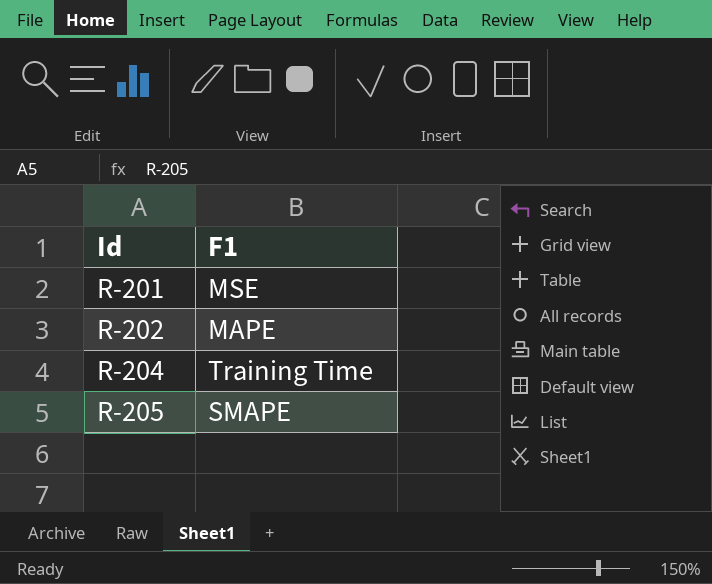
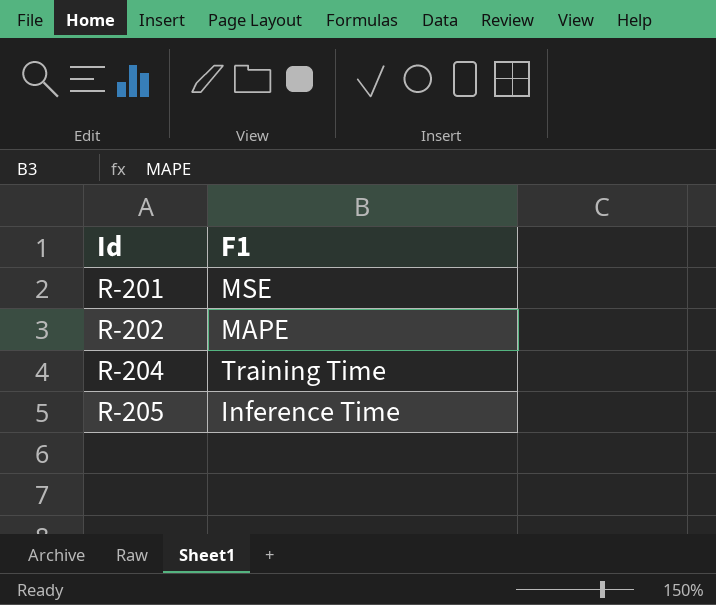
R-205 | F1: SMAPE -> Inference Time

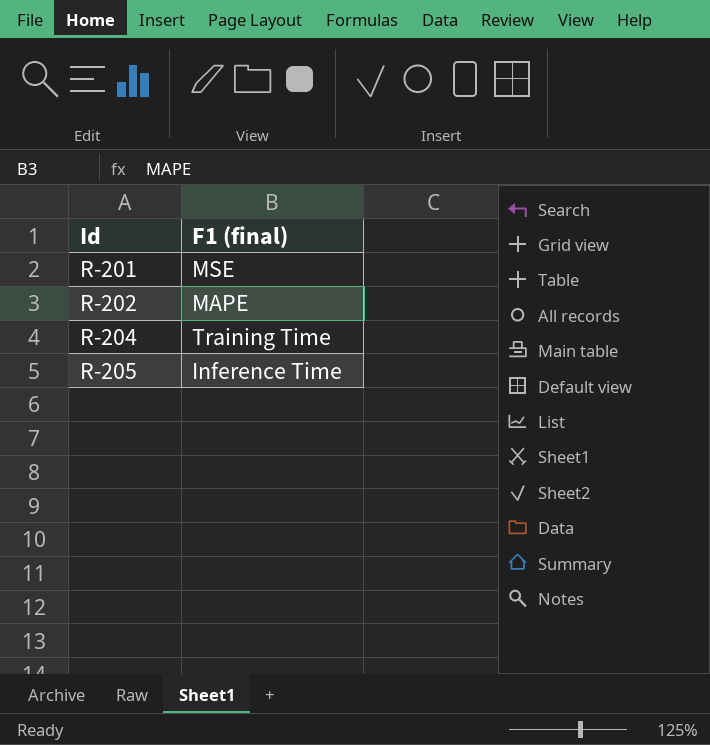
column name: F1 -> F1 (final)

